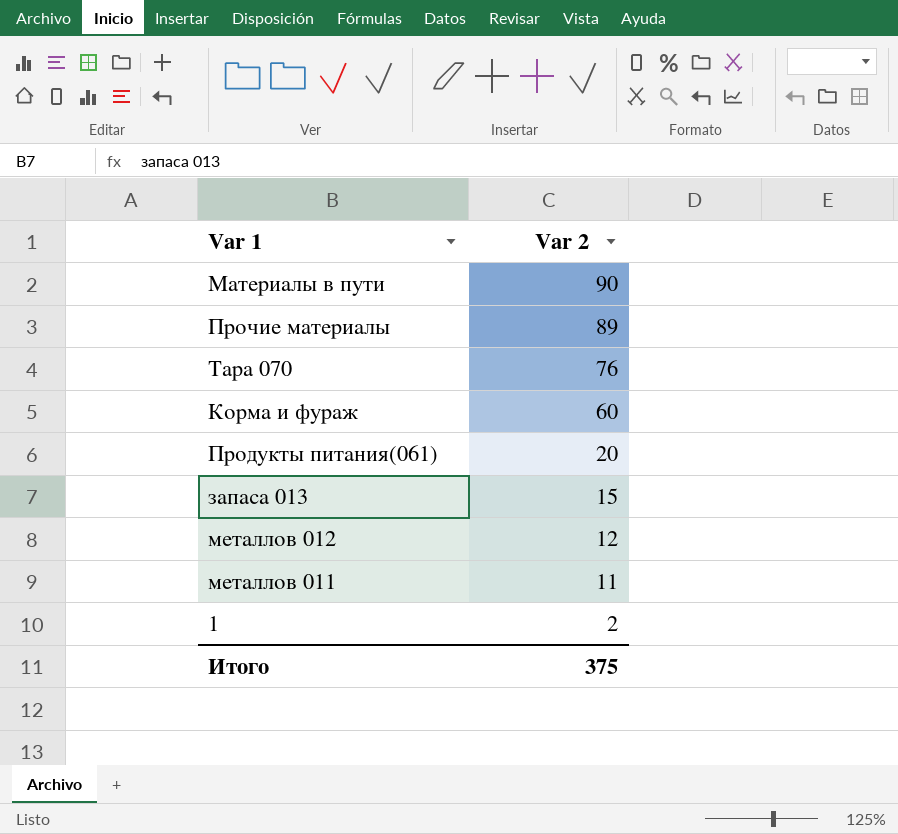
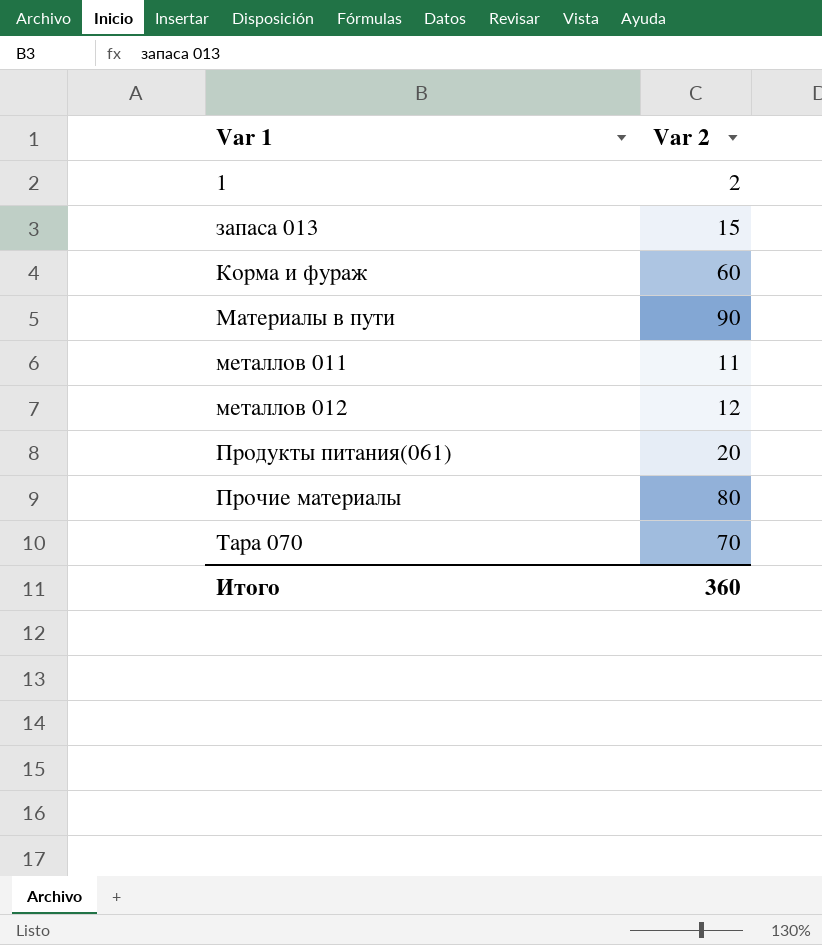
row order: Var 2 descending -> Var 1 ascending
Прочие материалы | Var 2: 89 -> 80
Тара 070 | Var 2: 76 -> 70
Итого | Var 2: 375 -> 360

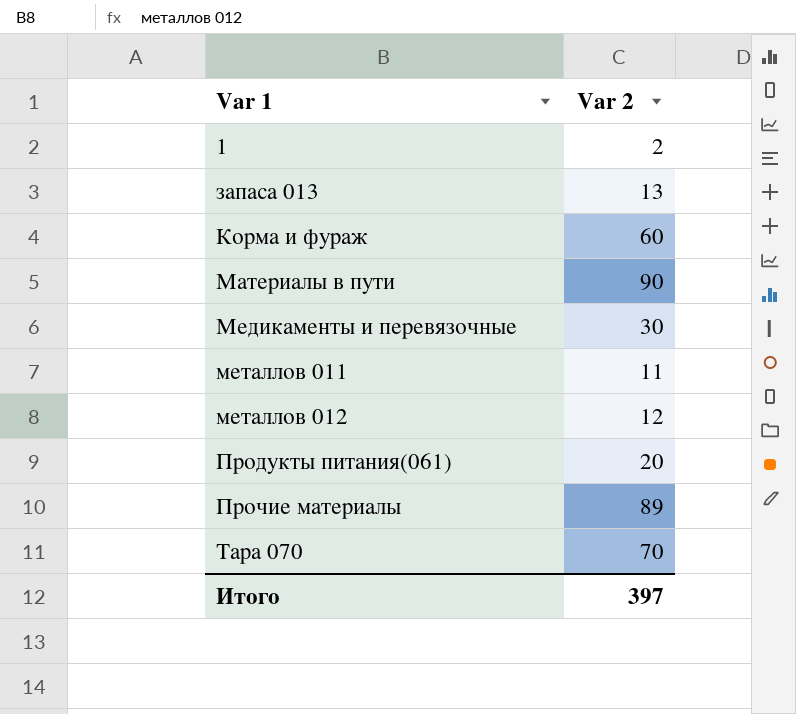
запаса 013 | Var 2: 15 -> 13
row Медикаменты и перевязочные: none -> 30
Прочие материалы | Var 2: 80 -> 89
Итого | Var 2: 360 -> 397

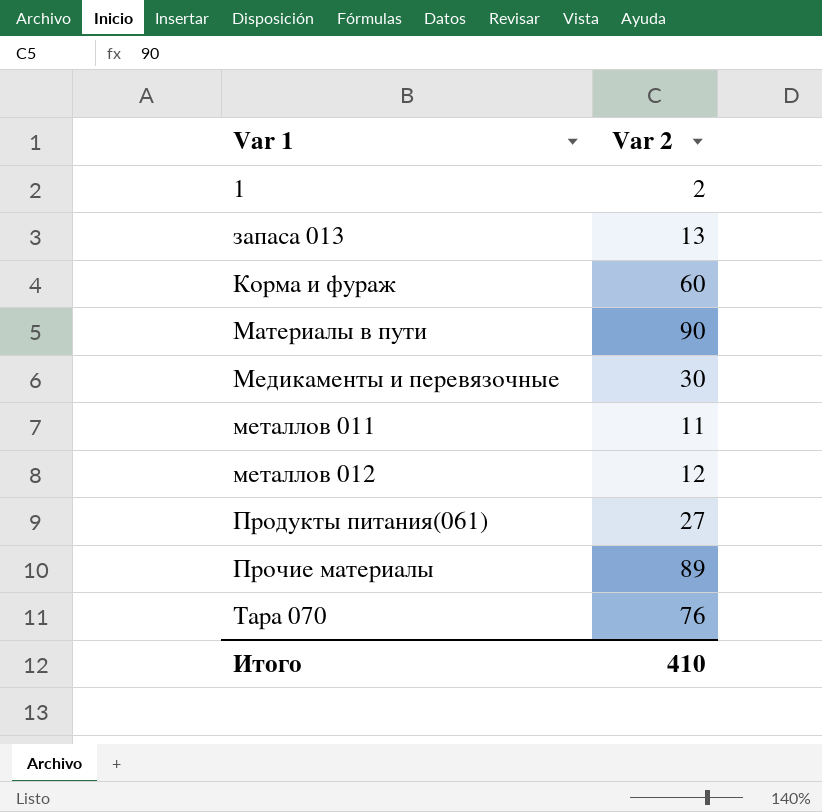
Продукты питания(061) | Var 2: 20 -> 27
Тара 070 | Var 2: 70 -> 76
Итого | Var 2: 397 -> 410

